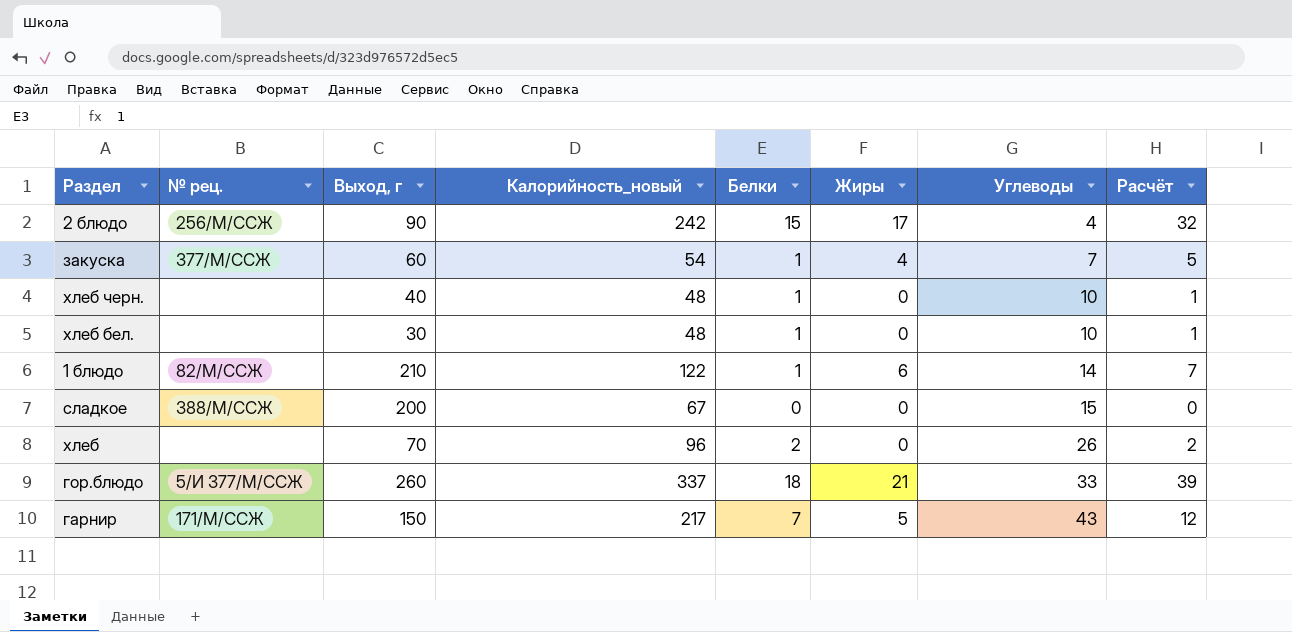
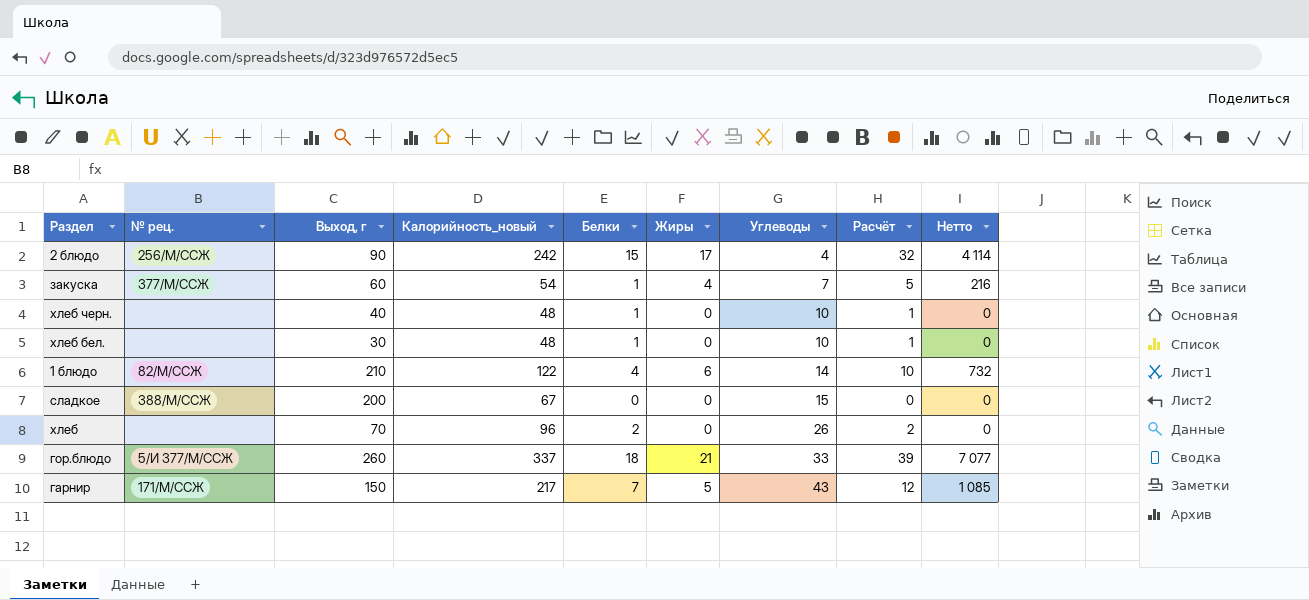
column Нетто | formula: none -> [Калорийность_новый] * [Жиры]
1 блюдо | Белки: 1 -> 4
1 блюдо | Расчёт: 7 -> 10

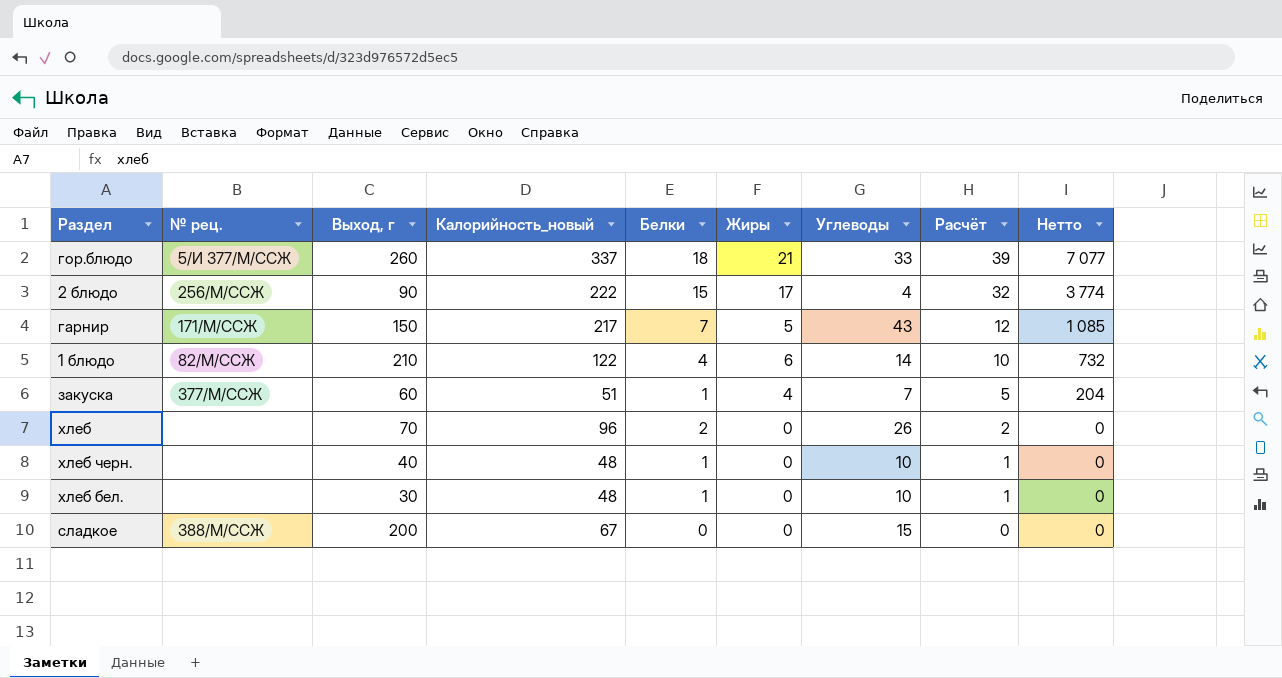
row order: Углеводы ascending -> Расчёт descending
2 блюдо | Калорийность_новый: 242 -> 222
2 блюдо | Нетто: 4 114 -> 3 774
закуска | Калорийность_новый: 54 -> 51
закуска | Нетто: 216 -> 204

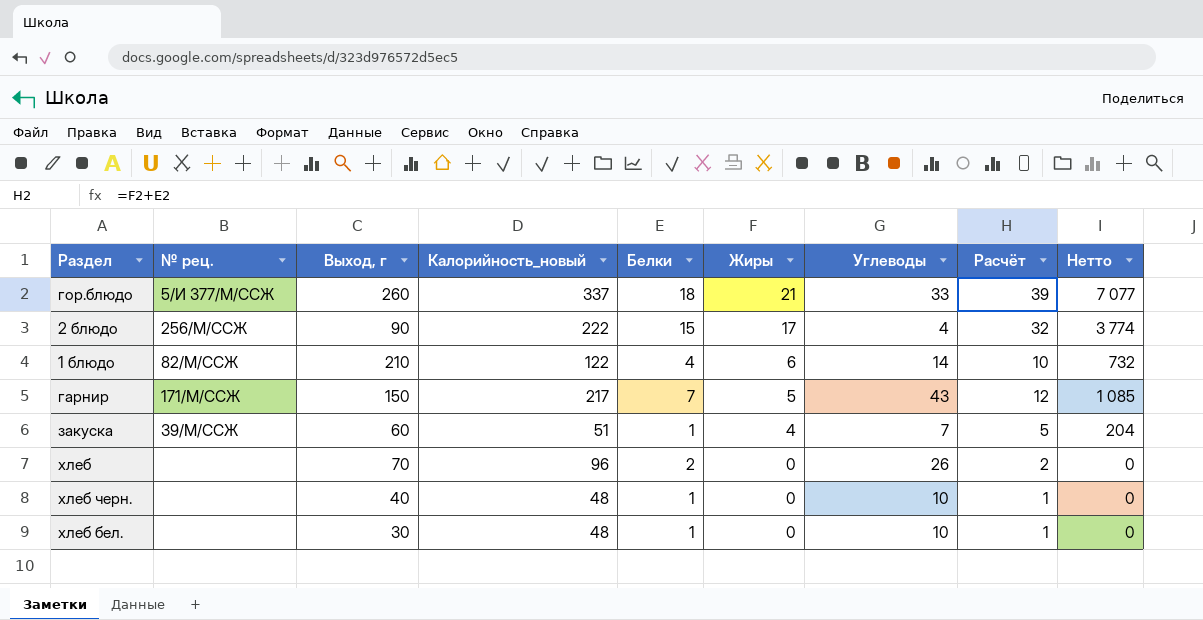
row order: Расчёт descending -> Жиры descending
row сладкое: 388/М/ССЖ | 200 | 67 | 0 | 0 | 15 | 0 | 0 -> none
закуска | № рец.: 377/М/ССЖ -> 39/М/ССЖ

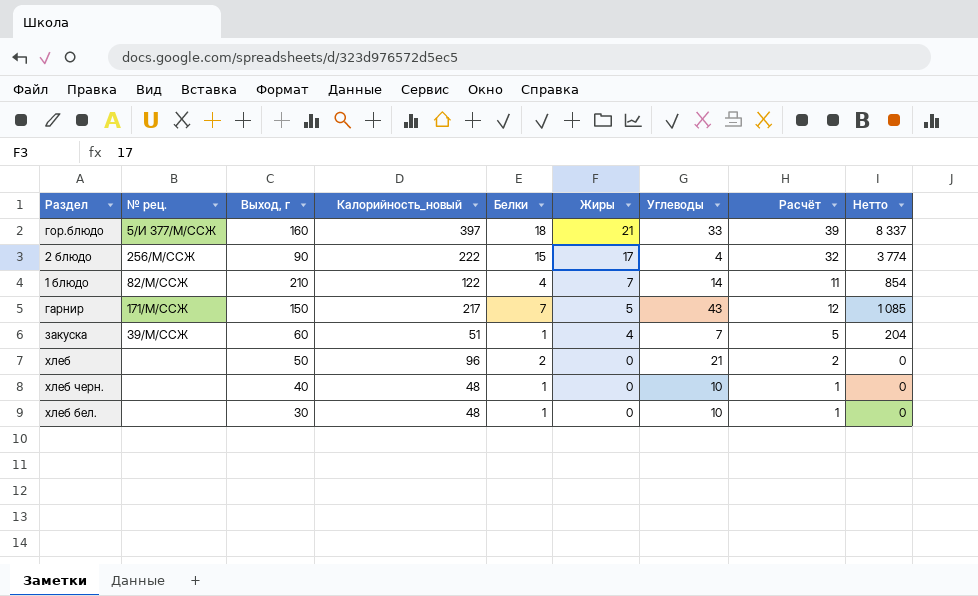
гор.блюдо | Выход, г: 260 -> 160
гор.блюдо | Калорийность_новый: 337 -> 397
гор.блюдо | Нетто: 7 077 -> 8 337
1 блюдо | Жиры: 6 -> 7
1 блюдо | Расчёт: 10 -> 11
1 блюдо | Нетто: 732 -> 854
хлеб | Выход, г: 70 -> 50
хлеб | Углеводы: 26 -> 21

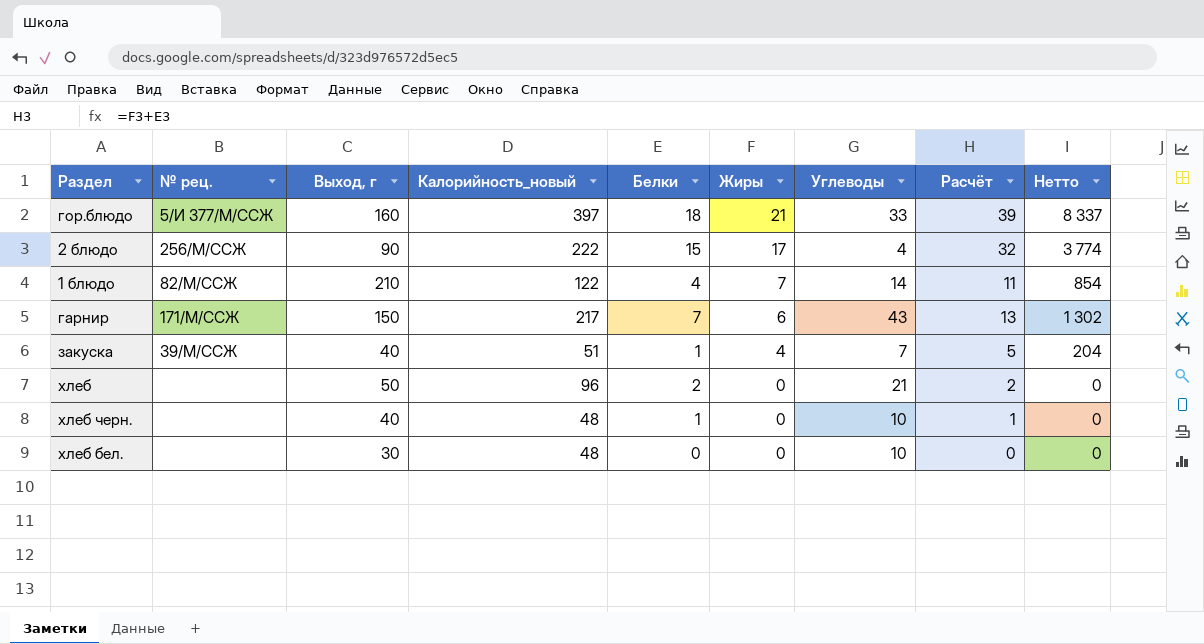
гарнир | Жиры: 5 -> 6
гарнир | Расчёт: 12 -> 13
гарнир | Нетто: 1 085 -> 1 302
закуска | Выход, г: 60 -> 40
хлеб бел. | Белки: 1 -> 0
хлеб бел. | Расчёт: 1 -> 0

